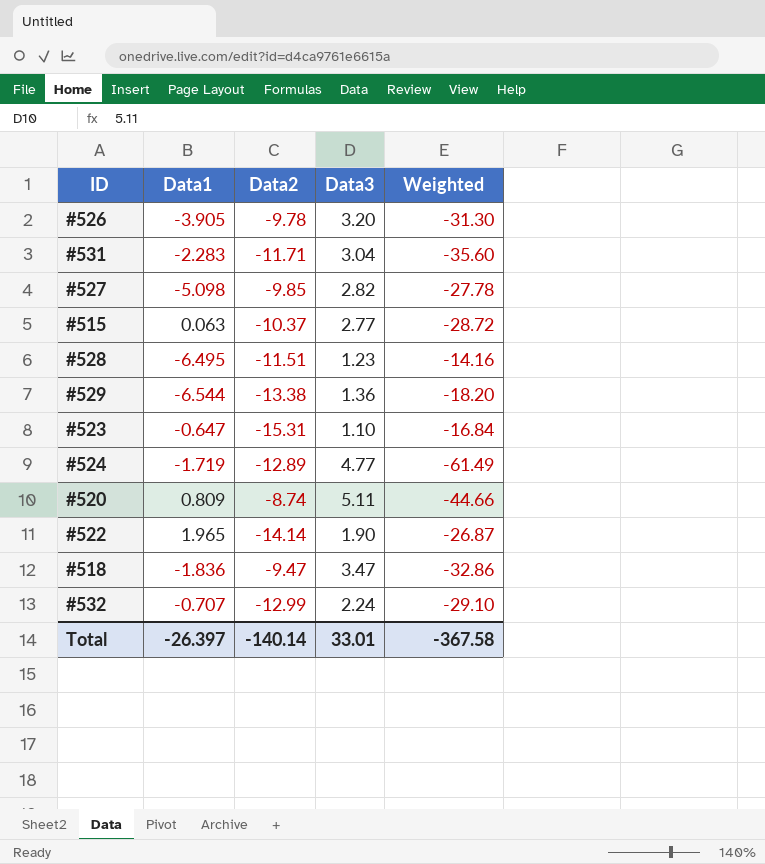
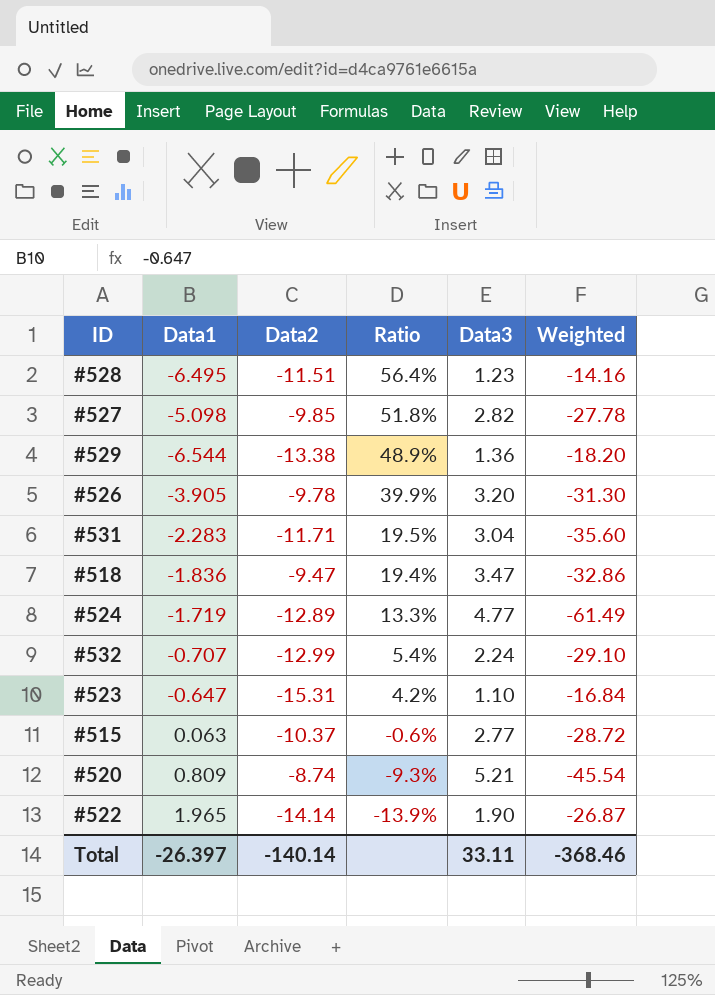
row order: none -> Ratio descending
column Ratio | formula: none -> [Data1] / [Data2]
#520 | Data3: 5.11 -> 5.21
#520 | Weighted: -44.66 -> -45.54
Total | Data3: 33.01 -> 33.11
Total | Weighted: -367.58 -> -368.46

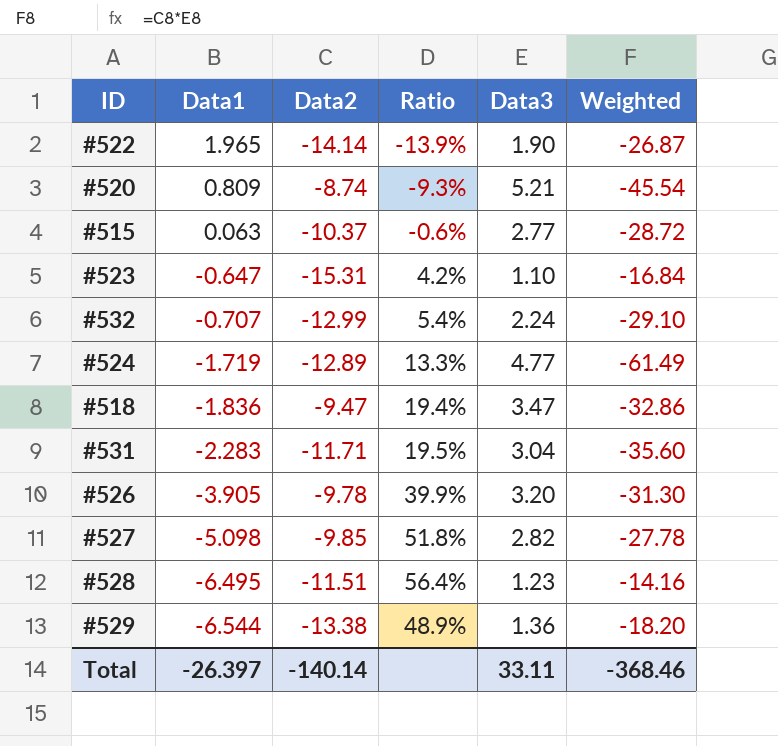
row order: Ratio descending -> Data1 descending

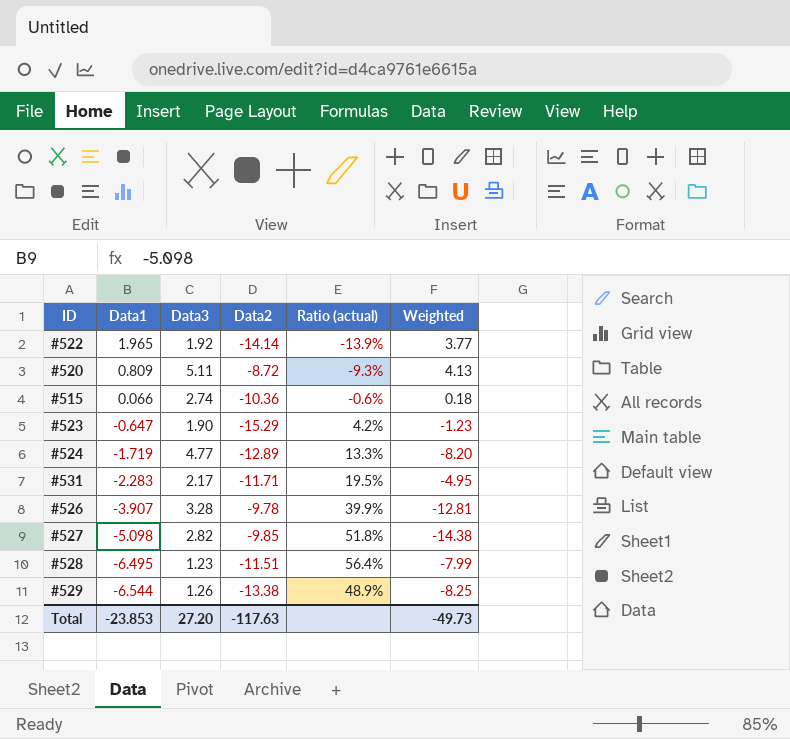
column Data3 | position: 5 -> 3
column name: Ratio -> Ratio (actual)
column Weighted | formula: [Data2] * [Data3] -> [Data1] * [Data3]
row #532: -0.707 | -12.99 | 5.4% | 2.24 | -29.10 -> none
row #518: -1.836 | -9.47 | 19.4% | 3.47 | -32.86 -> none
#522 | Data3: 1.90 -> 1.92
#520 | Data3: 5.21 -> 5.11
#520 | Data2: -8.74 -> -8.72
#515 | Data1: 0.063 -> 0.066
#515 | Data3: 2.77 -> 2.74
#515 | Data2: -10.37 -> -10.36
#523 | Data3: 1.10 -> 1.90
#523 | Data2: -15.31 -> -15.29
#531 | Data3: 3.04 -> 2.17
#526 | Data1: -3.905 -> -3.907
#526 | Data3: 3.20 -> 3.28
#529 | Data3: 1.36 -> 1.26
Total | Data1: -26.397 -> -23.853
Total | Data3: 33.11 -> 27.20
Total | Data2: -140.14 -> -117.63
Total | Weighted: -368.46 -> -49.73

